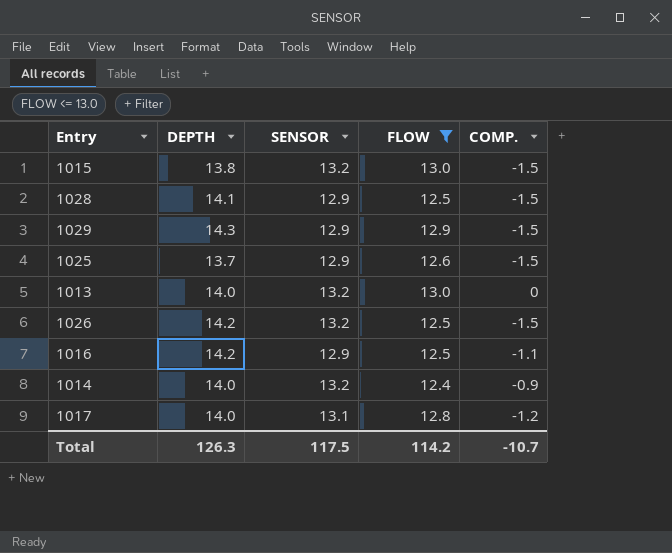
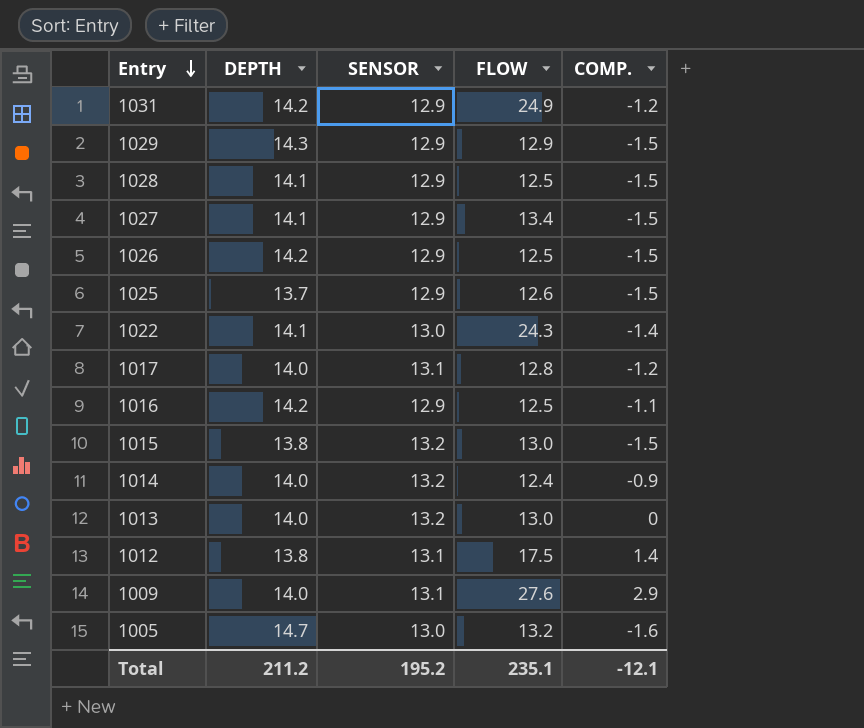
filter: FLOW <= 13.0 -> none
row order: none -> Entry descending
1026 | SENSOR: 13.2 -> 12.9
Total | DEPTH: 126.3 -> 211.2
Total | SENSOR: 117.5 -> 195.2
Total | FLOW: 114.2 -> 235.1
Total | COMP.: -10.7 -> -12.1

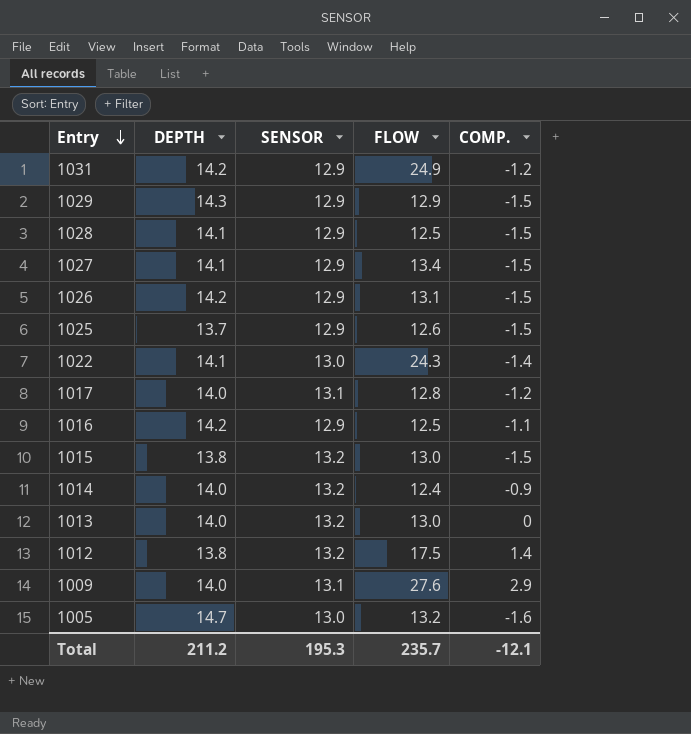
1026 | FLOW: 12.5 -> 13.1
1012 | SENSOR: 13.1 -> 13.2
Total | SENSOR: 195.2 -> 195.3
Total | FLOW: 235.1 -> 235.7

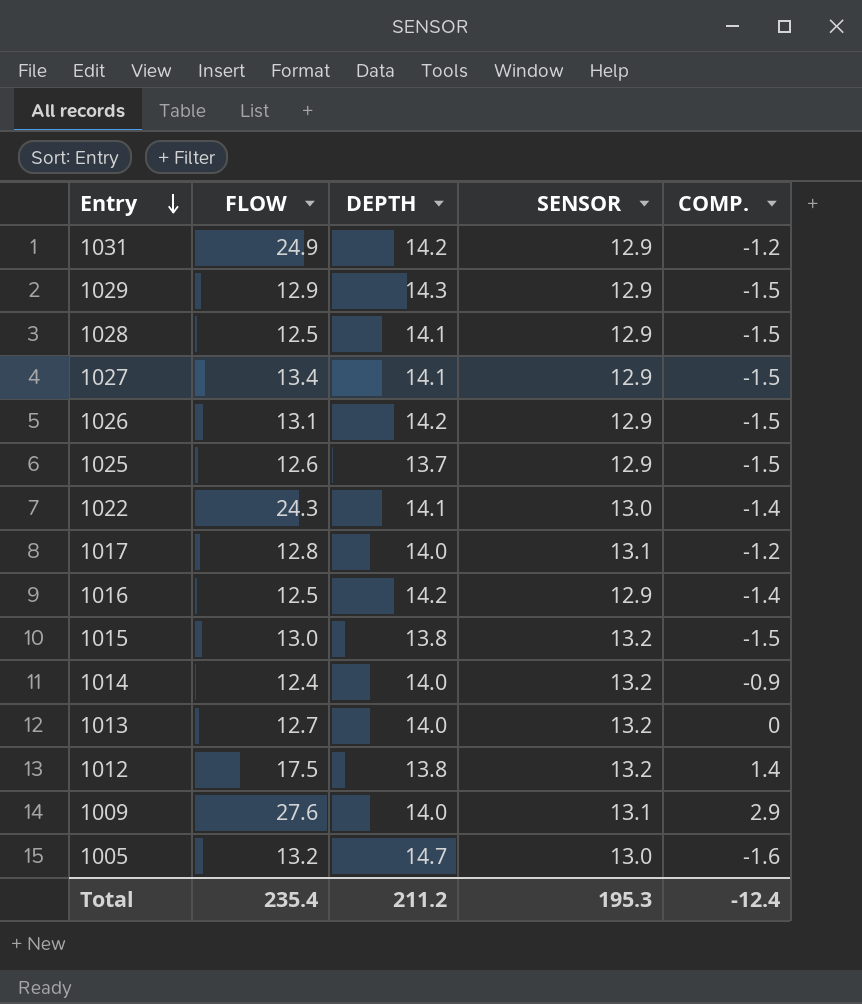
column FLOW | position: 4 -> 2
1016 | COMP.: -1.1 -> -1.4
1013 | FLOW: 13.0 -> 12.7
Total | FLOW: 235.7 -> 235.4
Total | COMP.: -12.1 -> -12.4

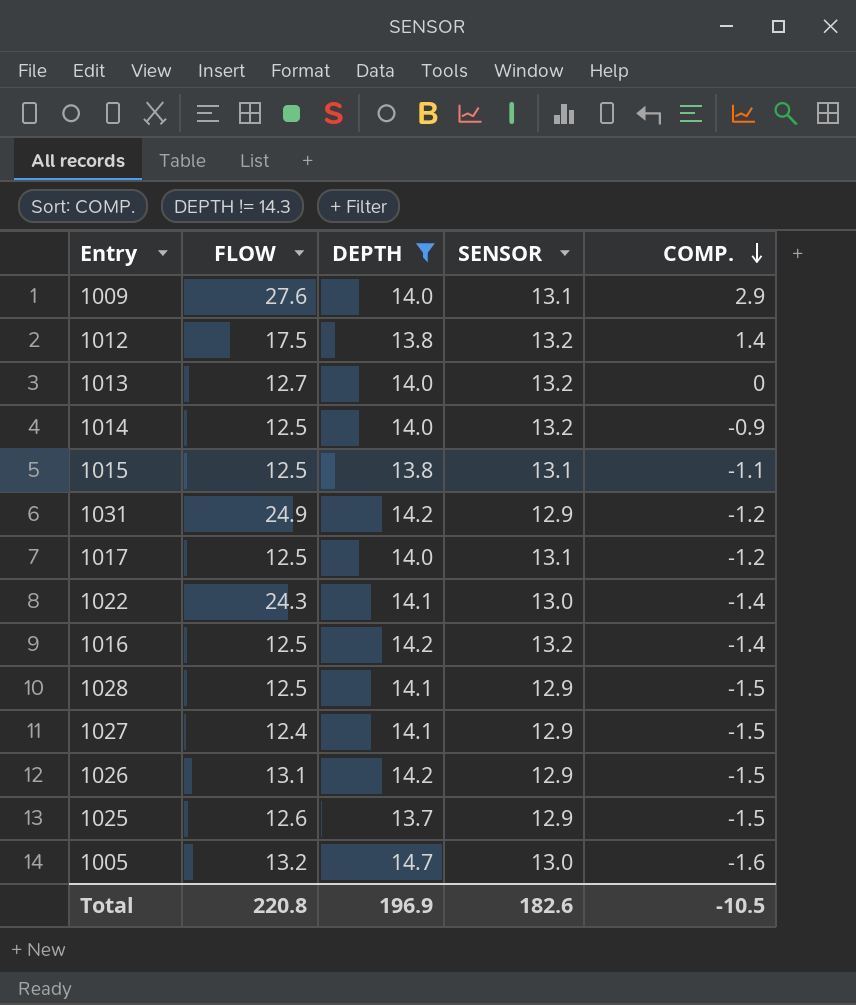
filter: none -> DEPTH != 14.3
row order: Entry descending -> COMP. descending
1014 | FLOW: 12.4 -> 12.5
1015 | FLOW: 13.0 -> 12.5
1015 | SENSOR: 13.2 -> 13.1
1015 | COMP.: -1.5 -> -1.1
1017 | FLOW: 12.8 -> 12.5
1016 | SENSOR: 12.9 -> 13.2
1027 | FLOW: 13.4 -> 12.4
Total | FLOW: 235.4 -> 220.8
Total | DEPTH: 211.2 -> 196.9
Total | SENSOR: 195.3 -> 182.6
Total | COMP.: -12.4 -> -10.5

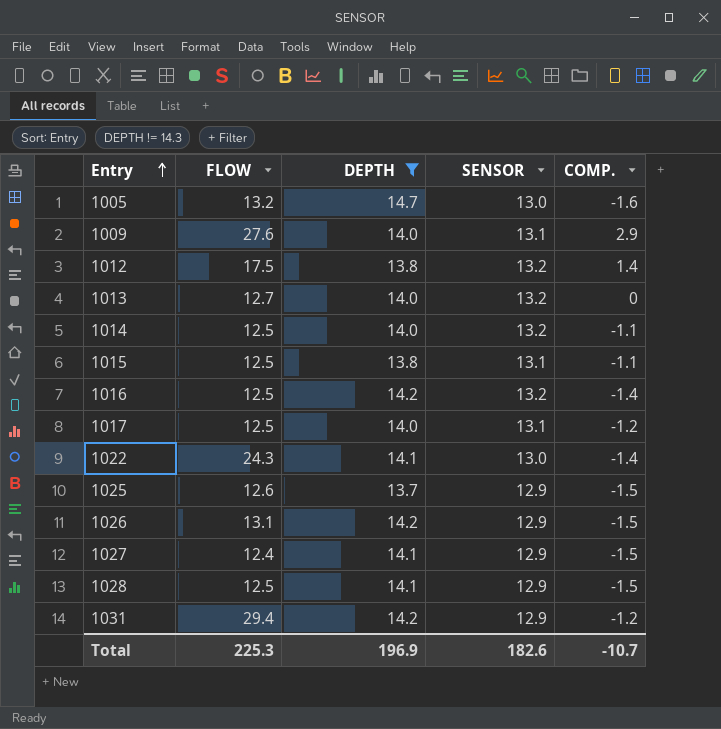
row order: COMP. descending -> Entry ascending
1014 | COMP.: -0.9 -> -1.1
1031 | FLOW: 24.9 -> 29.4
Total | FLOW: 220.8 -> 225.3
Total | COMP.: -10.5 -> -10.7

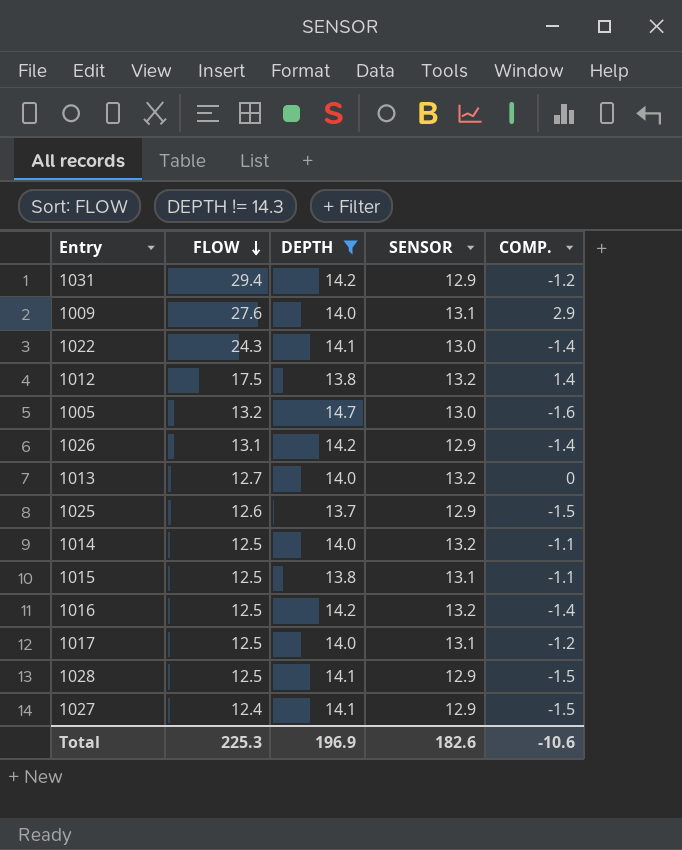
row order: Entry ascending -> FLOW descending
1026 | COMP.: -1.5 -> -1.4
Total | COMP.: -10.7 -> -10.6

